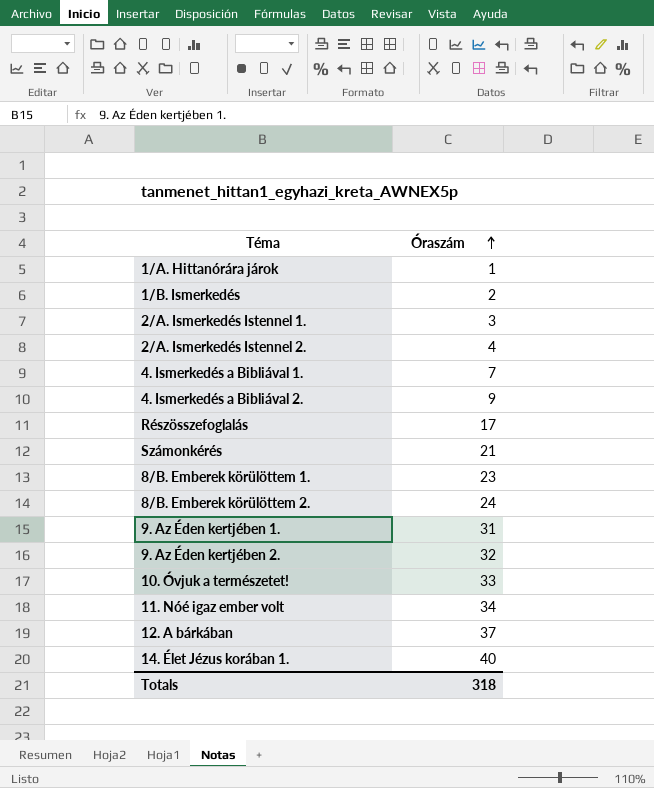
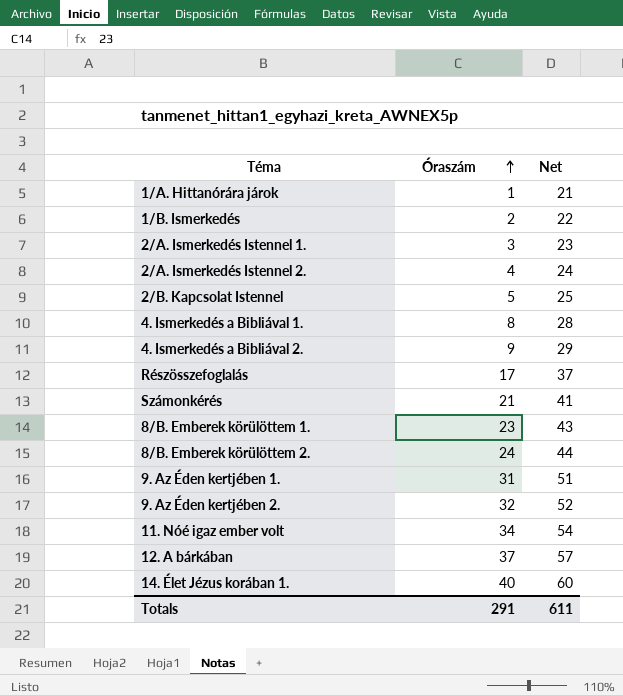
column Net | formula: none -> [Óraszám] + 20
row 10. Óvjuk a természetet!: 33 -> none
row 2/B. Kapcsolat Istennel: none -> 5 | 25
4. Ismerkedés a Bibliával 1. | Óraszám: 7 -> 8
Totals | Óraszám: 318 -> 291

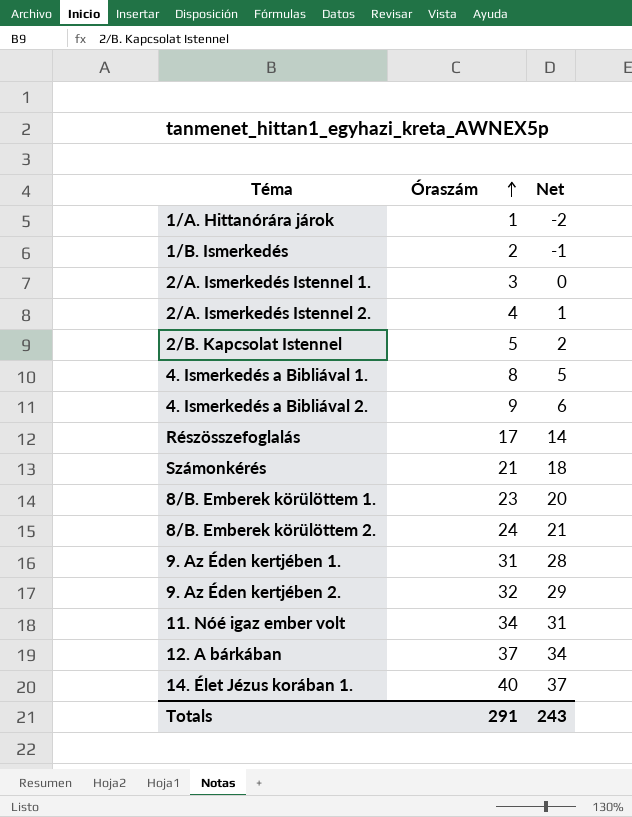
column Net | formula: [Óraszám] + 20 -> [Óraszám] - 3
Totals | Net: 611 -> 243

